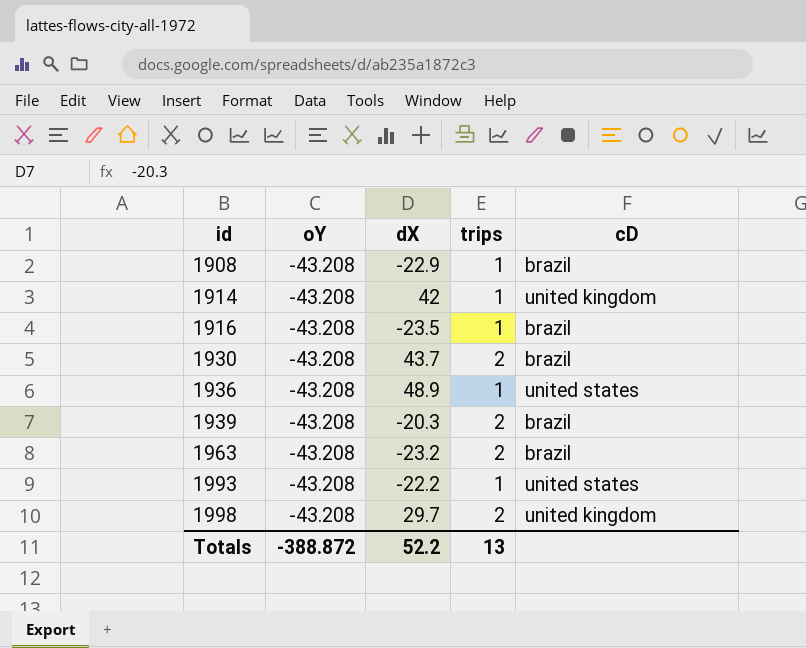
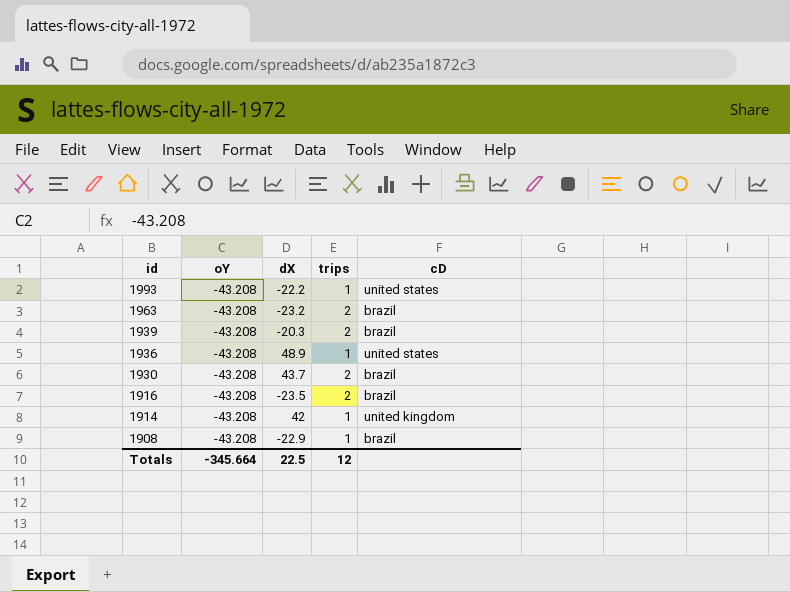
row order: id ascending -> id descending
row 1998: -43.208 | 29.7 | 2 | united kingdom -> none
1916 | trips: 1 -> 2
Totals | oY: -388.872 -> -345.664
Totals | dX: 52.2 -> 22.5
Totals | trips: 13 -> 12

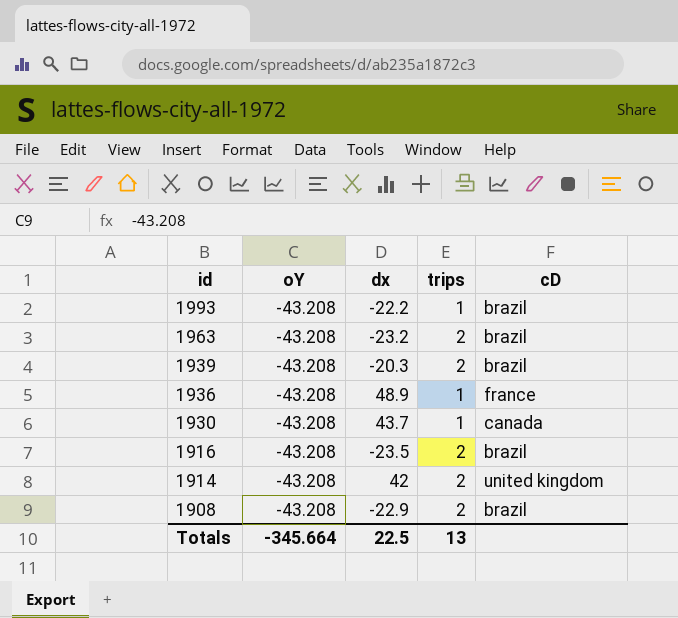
column name: dX -> dx
1993 | cD: united states -> brazil
1936 | cD: united states -> france
1930 | trips: 2 -> 1
1930 | cD: brazil -> canada
1914 | trips: 1 -> 2
1908 | trips: 1 -> 2
Totals | trips: 12 -> 13

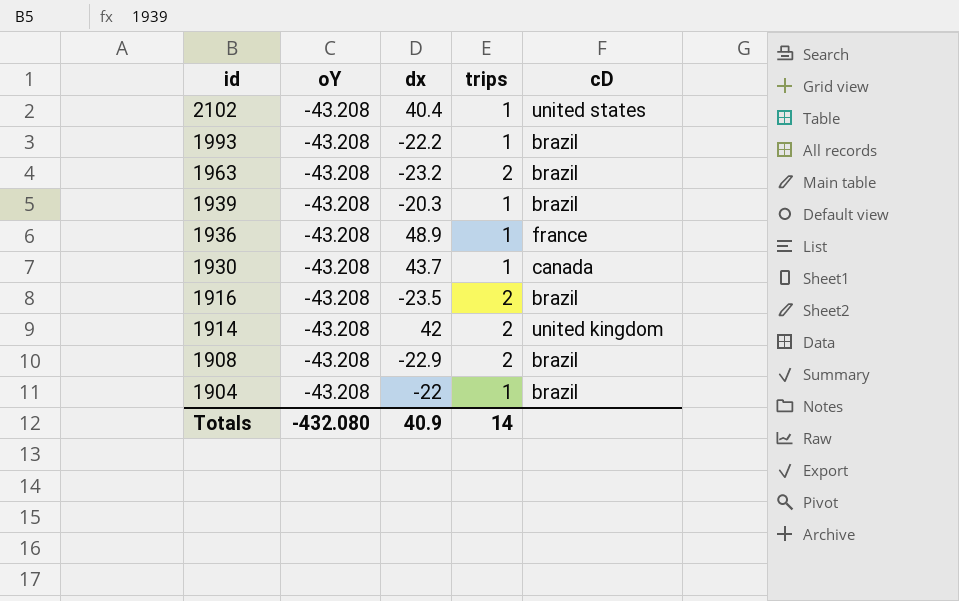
row 2102: none -> -43.208 | 40.4 | 1 | united states
1939 | trips: 2 -> 1
row 1904: none -> -43.208 | -22 | 1 | brazil
Totals | oY: -345.664 -> -432.080
Totals | dx: 22.5 -> 40.9
Totals | trips: 13 -> 14

